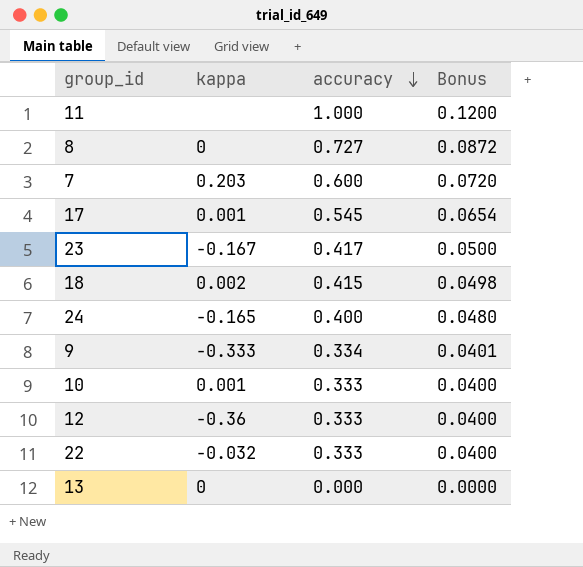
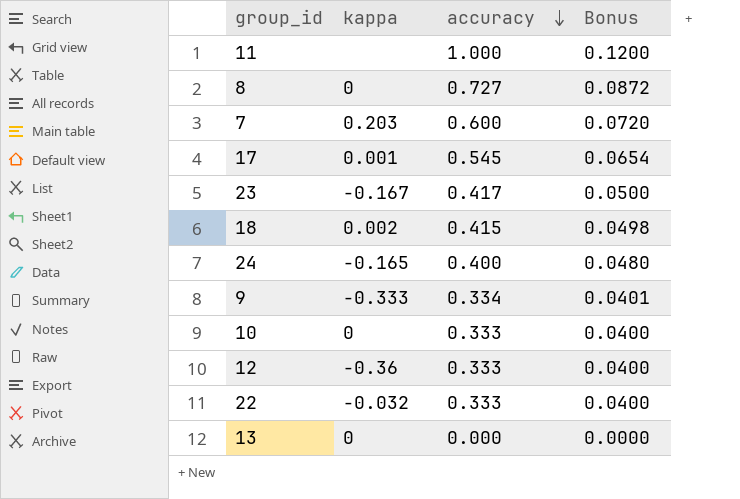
10 | kappa: 0.001 -> 0

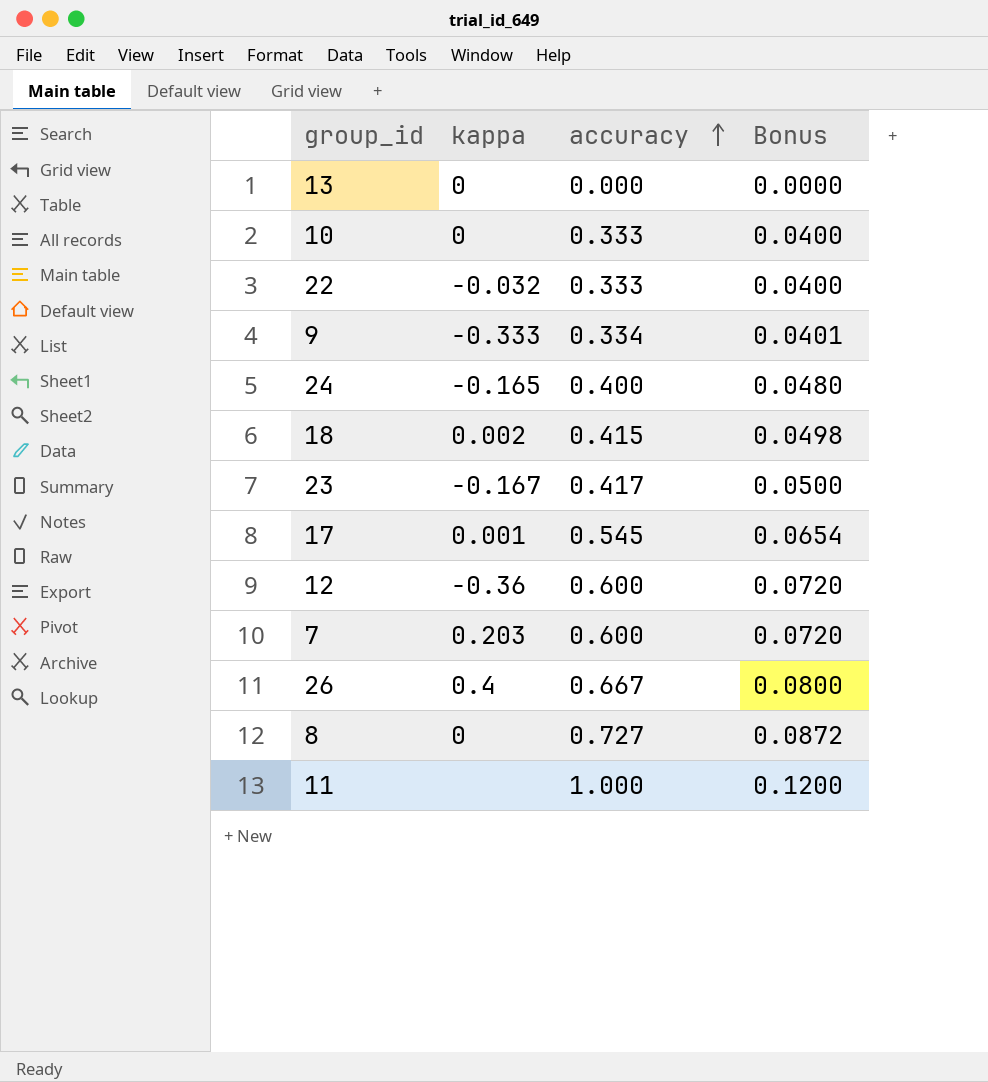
row order: accuracy descending -> accuracy ascending
12 | accuracy: 0.333 -> 0.600
12 | Bonus: 0.0400 -> 0.0720
row 26: none -> 0.4 | 0.667 | 0.0800

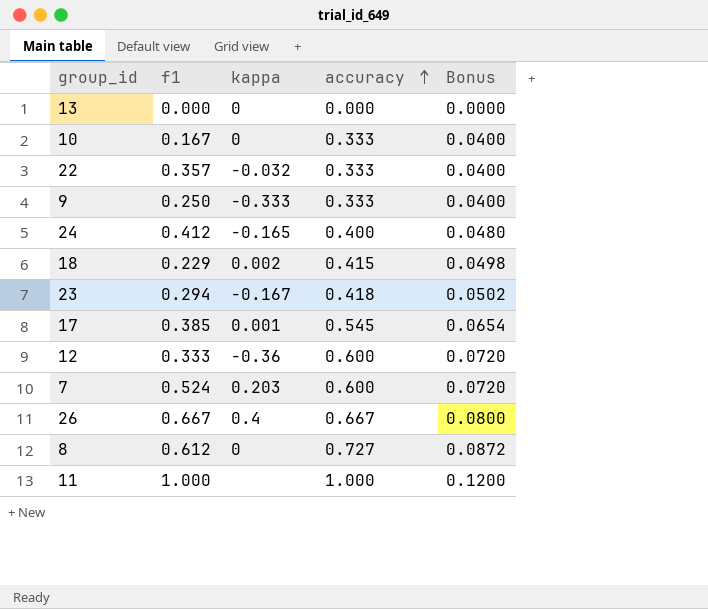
column f1 | position: none -> 2
9 | accuracy: 0.334 -> 0.333
9 | Bonus: 0.0401 -> 0.0400
23 | accuracy: 0.417 -> 0.418
23 | Bonus: 0.0500 -> 0.0502

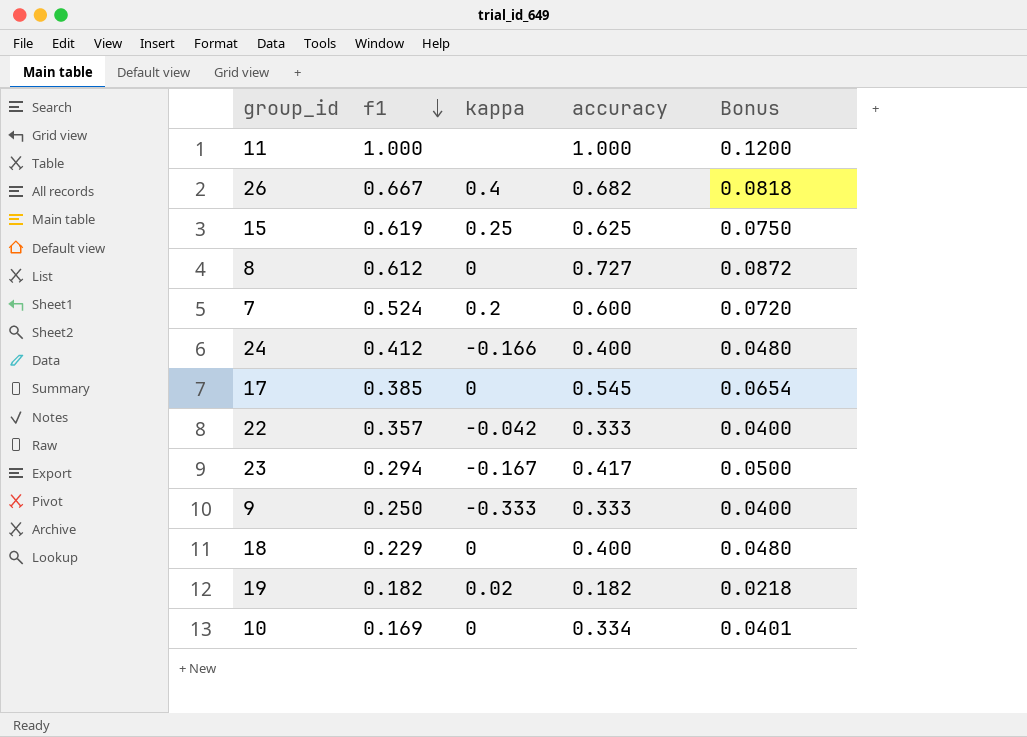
row order: accuracy ascending -> f1 descending
row 13: 0.000 | 0 | 0.000 | 0.0000 -> none
row 12: 0.333 | -0.36 | 0.600 | 0.0720 -> none
26 | accuracy: 0.667 -> 0.682
26 | Bonus: 0.0800 -> 0.0818
row 15: none -> 0.619 | 0.25 | 0.625 | 0.0750
7 | kappa: 0.203 -> 0.2
24 | kappa: -0.165 -> -0.166
17 | kappa: 0.001 -> 0
22 | kappa: -0.032 -> -0.042
23 | accuracy: 0.418 -> 0.417
23 | Bonus: 0.0502 -> 0.0500
18 | kappa: 0.002 -> 0
18 | accuracy: 0.415 -> 0.400
18 | Bonus: 0.0498 -> 0.0480
row 19: none -> 0.182 | 0.02 | 0.182 | 0.0218
10 | f1: 0.167 -> 0.169
10 | accuracy: 0.333 -> 0.334
10 | Bonus: 0.0400 -> 0.0401

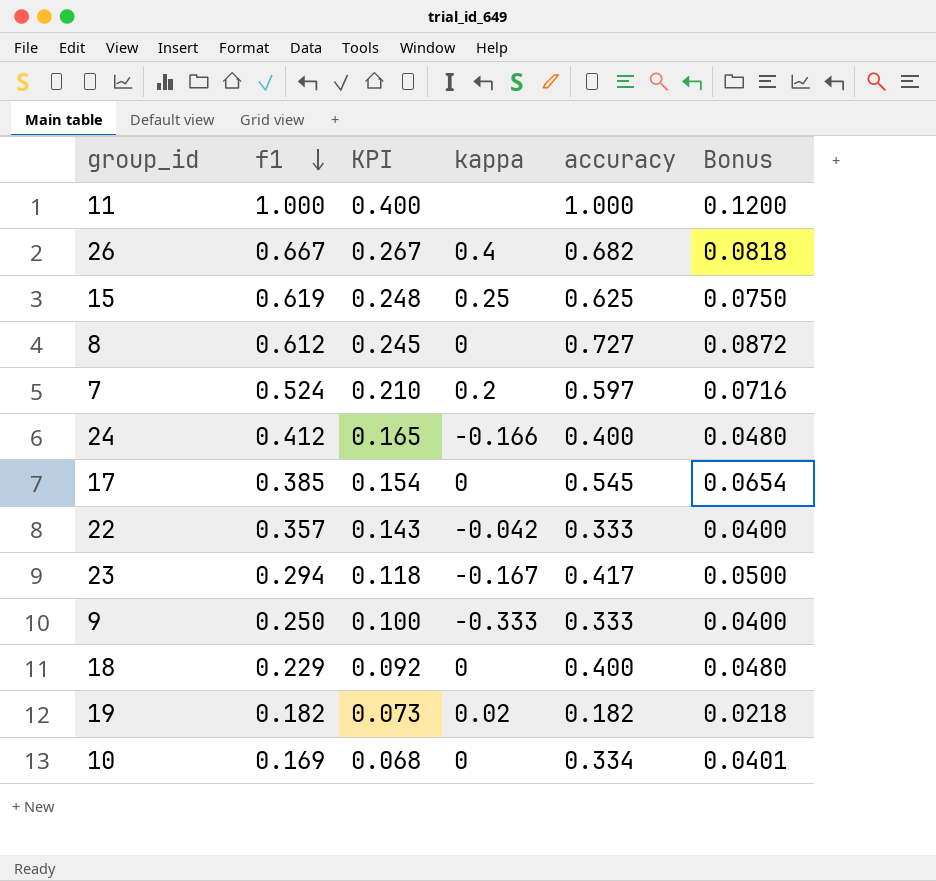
column KPI | formula: none -> [f1] * 0.4
7 | accuracy: 0.600 -> 0.597
7 | Bonus: 0.0720 -> 0.0716

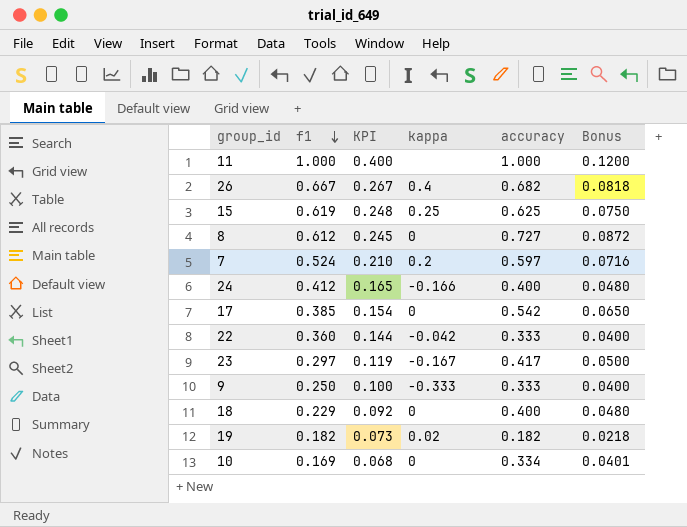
17 | accuracy: 0.545 -> 0.542
17 | Bonus: 0.0654 -> 0.0650
22 | f1: 0.357 -> 0.360
22 | KPI: 0.143 -> 0.144
23 | f1: 0.294 -> 0.297
23 | KPI: 0.118 -> 0.119

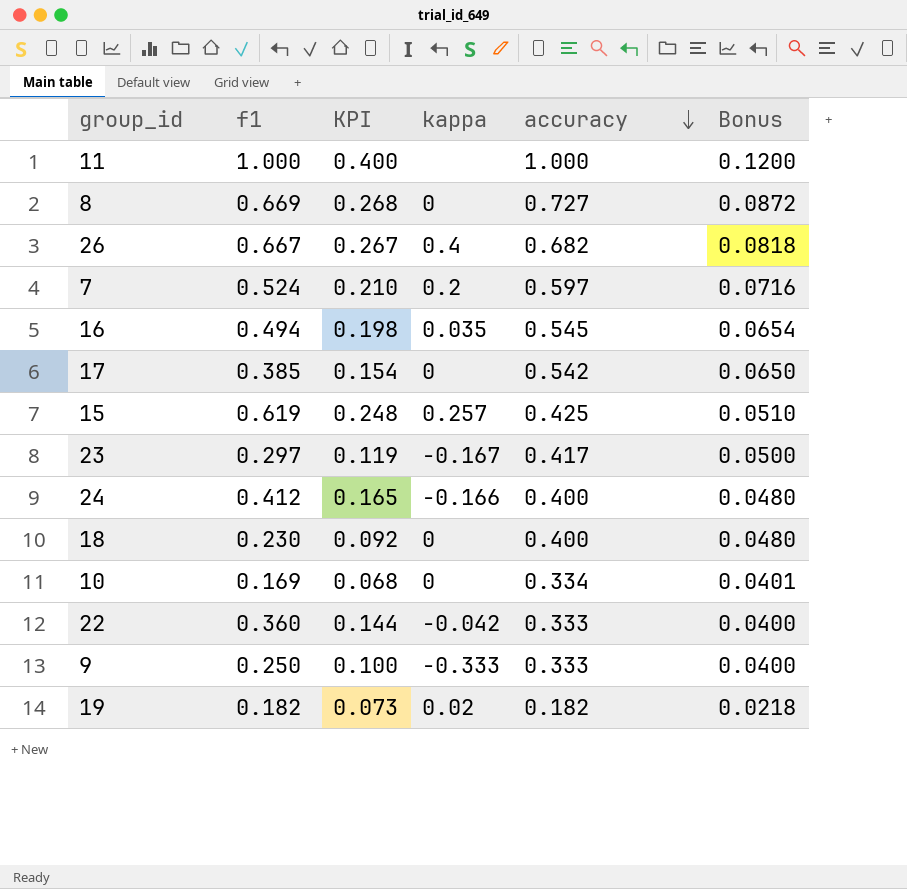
row order: f1 descending -> accuracy descending
8 | f1: 0.612 -> 0.669
8 | KPI: 0.245 -> 0.268
row 16: none -> 0.494 | 0.198 | 0.035 | 0.545 | 0.0654
15 | kappa: 0.25 -> 0.257
15 | accuracy: 0.625 -> 0.425
15 | Bonus: 0.0750 -> 0.0510
18 | f1: 0.229 -> 0.230

